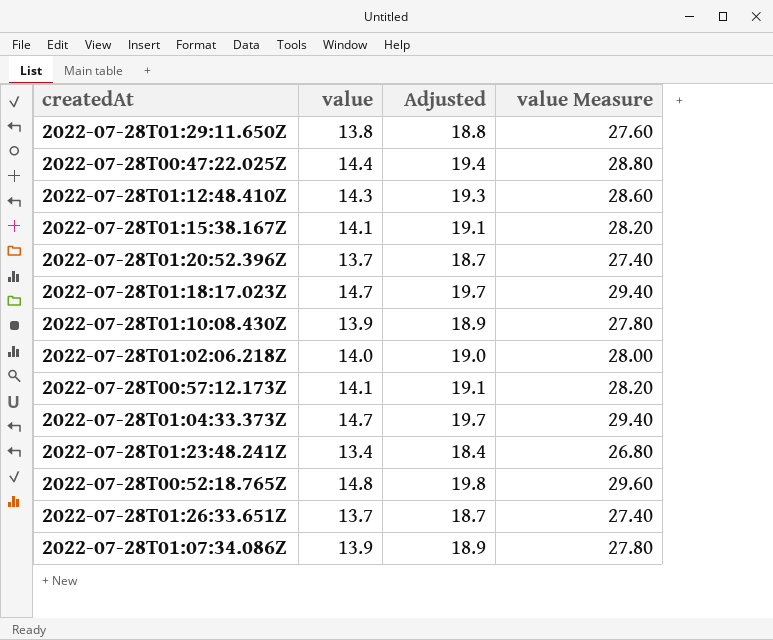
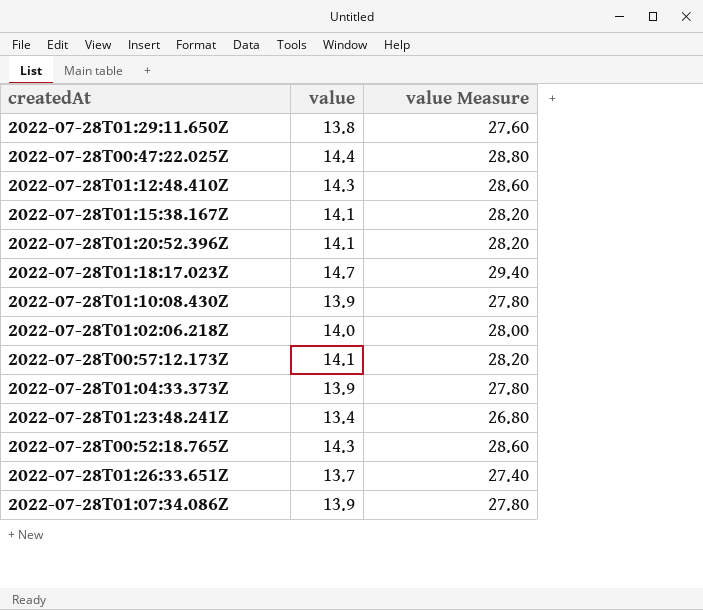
column Adjusted | formula: [value] + 5 -> none
2022-07-28T01:20:52.396Z | value: 13.7 -> 14.1
2022-07-28T01:20:52.396Z | value Measure: 27.40 -> 28.20
2022-07-28T01:04:33.373Z | value: 14.7 -> 13.9
2022-07-28T01:04:33.373Z | value Measure: 29.40 -> 27.80
2022-07-28T00:52:18.765Z | value: 14.8 -> 14.3
2022-07-28T00:52:18.765Z | value Measure: 29.60 -> 28.60

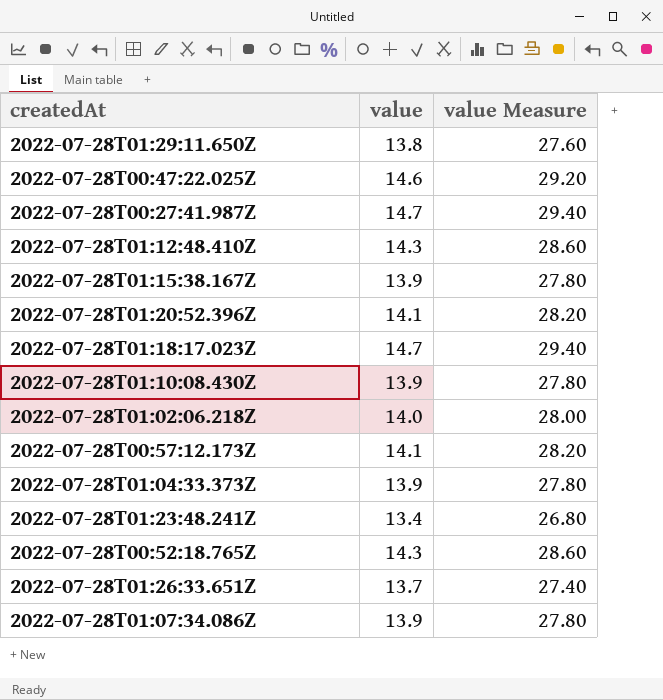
2022-07-28T00:47:22.025Z | value: 14.4 -> 14.6
2022-07-28T00:47:22.025Z | value Measure: 28.80 -> 29.20
row 2022-07-28T00:27:41.987Z: none -> 14.7 | 29.40
2022-07-28T01:15:38.167Z | value: 14.1 -> 13.9
2022-07-28T01:15:38.167Z | value Measure: 28.20 -> 27.80

